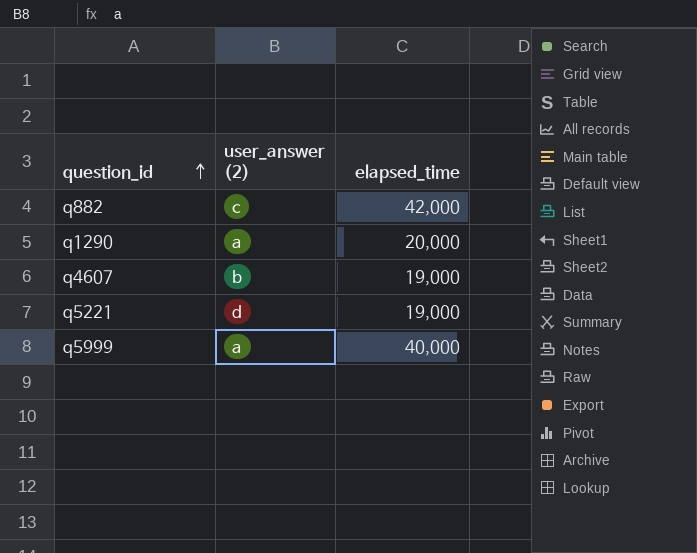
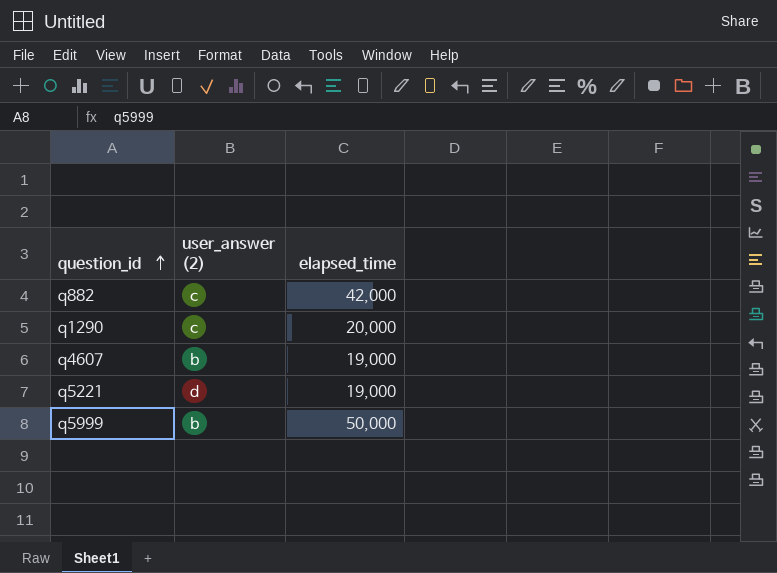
q1290 | user_answer (2): a -> c
q5999 | user_answer (2): a -> b
q5999 | elapsed_time: 40,000 -> 50,000

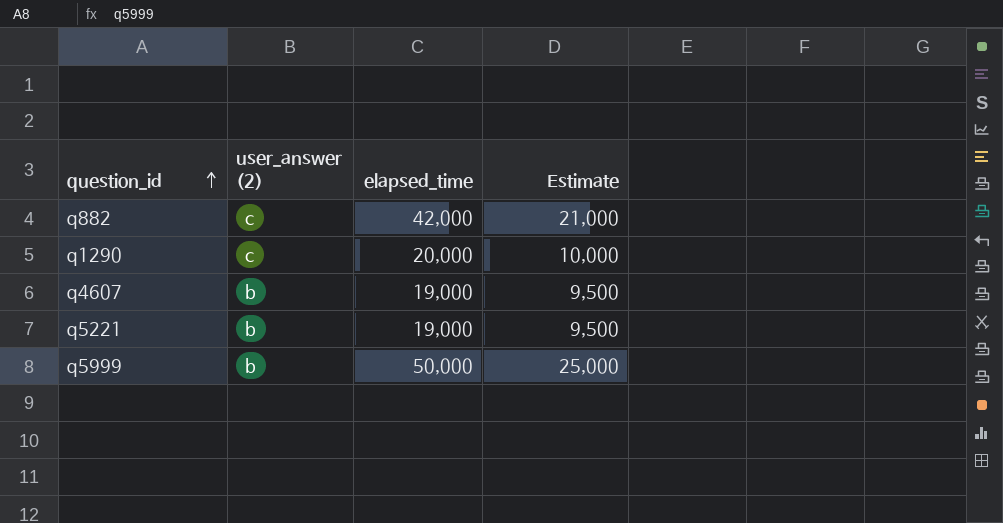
column Estimate | formula: none -> [elapsed_time] * 0.5
q5221 | user_answer (2): d -> b

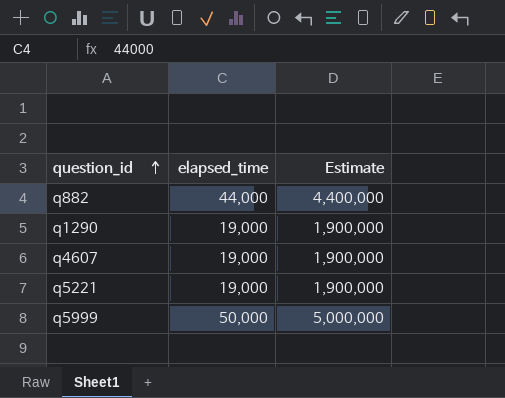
column user_answer (2) | position: 2 -> none
column Estimate | formula: [elapsed_time] * 0.5 -> [elapsed_time] * 100
q882 | elapsed_time: 42,000 -> 44,000
q1290 | elapsed_time: 20,000 -> 19,000

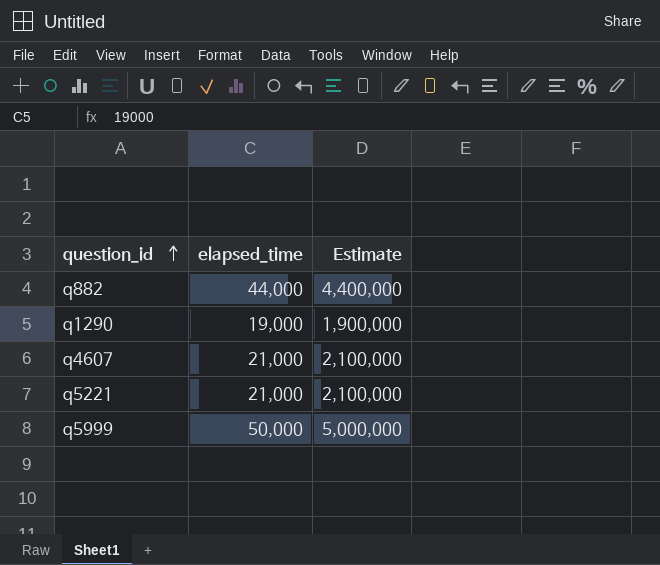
q4607 | elapsed_time: 19,000 -> 21,000
q4607 | Estimate: 1,900,000 -> 2,100,000
q5221 | elapsed_time: 19,000 -> 21,000
q5221 | Estimate: 1,900,000 -> 2,100,000

